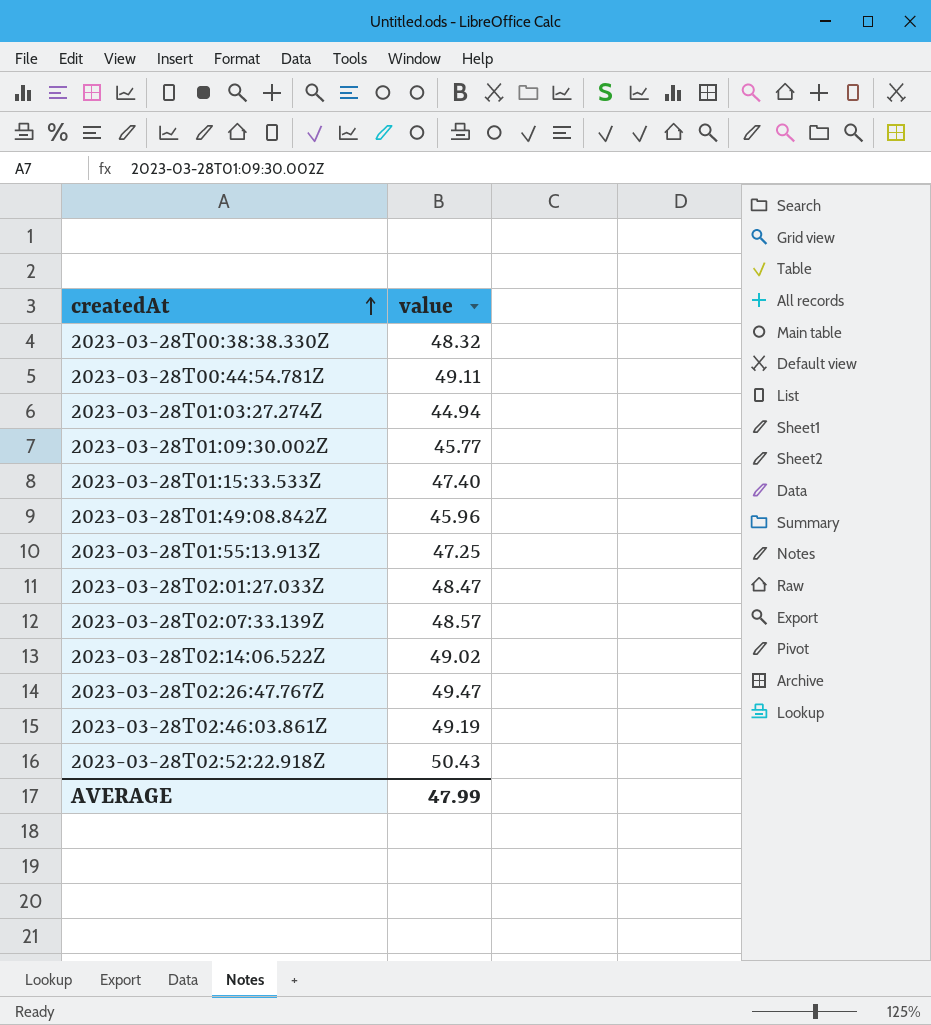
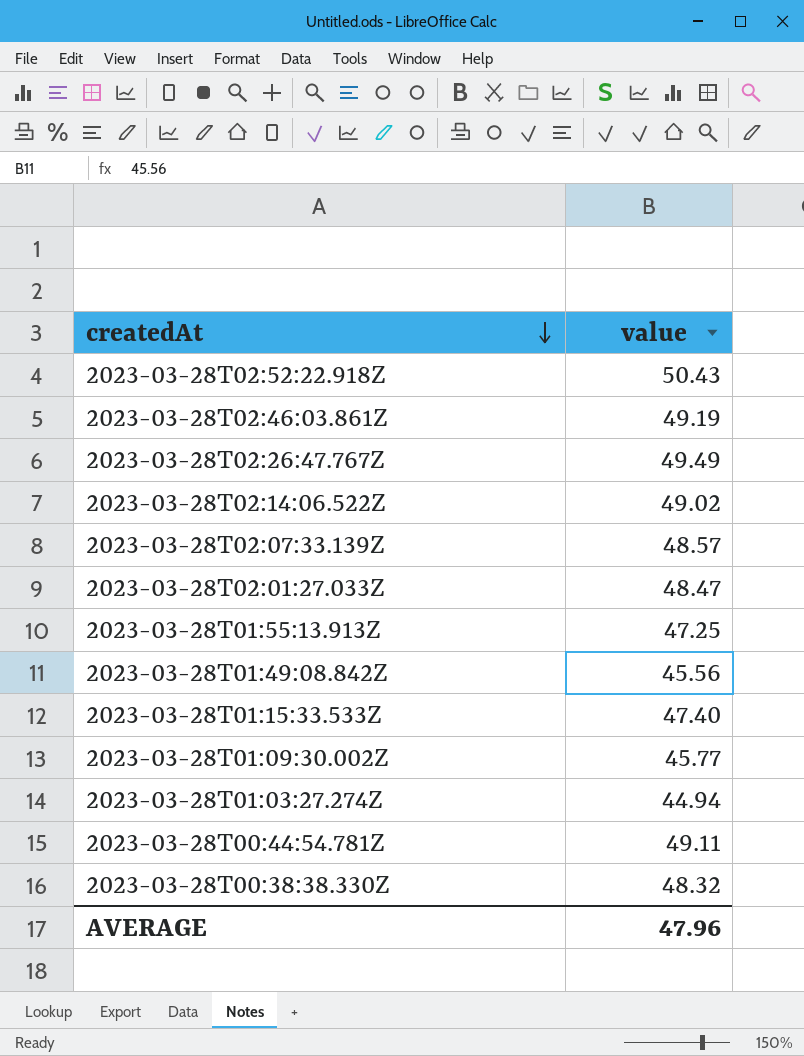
row order: createdAt ascending -> createdAt descending
2023-03-28T02:26:47.767Z | value: 49.47 -> 49.49
2023-03-28T01:49:08.842Z | value: 45.96 -> 45.56
AVERAGE | value: 47.99 -> 47.96

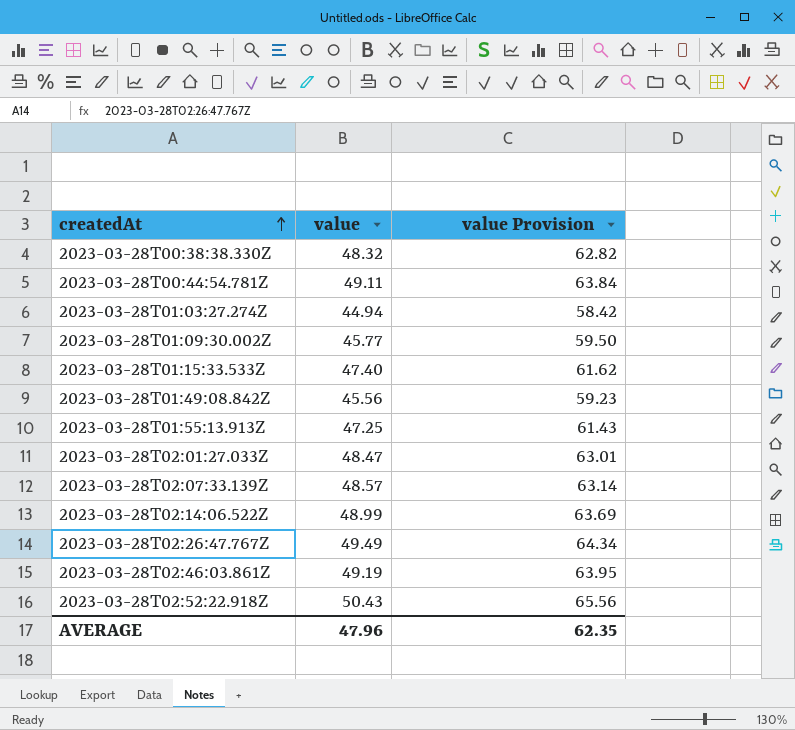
row order: createdAt descending -> createdAt ascending
column value Provision | formula: none -> [value] * 1.3
2023-03-28T02:14:06.522Z | value: 49.02 -> 48.99

